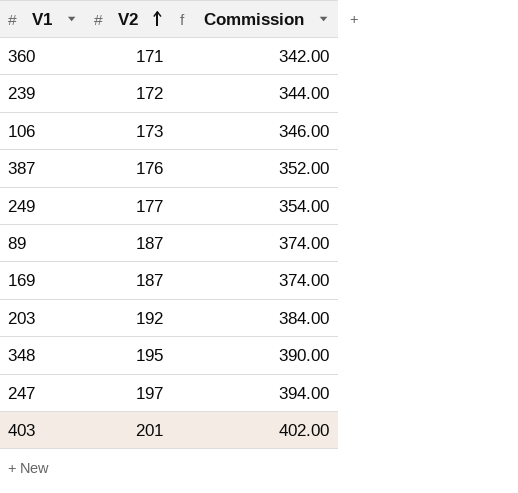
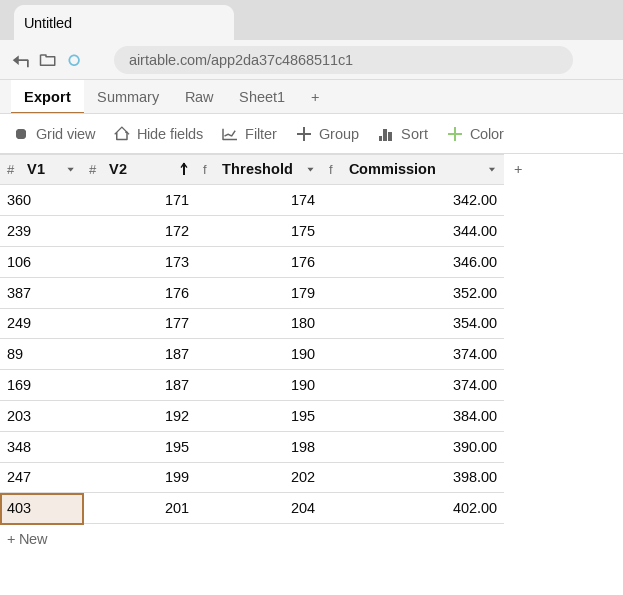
column Threshold | formula: none -> [V2] + 3
247 | V2: 197 -> 199
247 | Commission: 394.00 -> 398.00

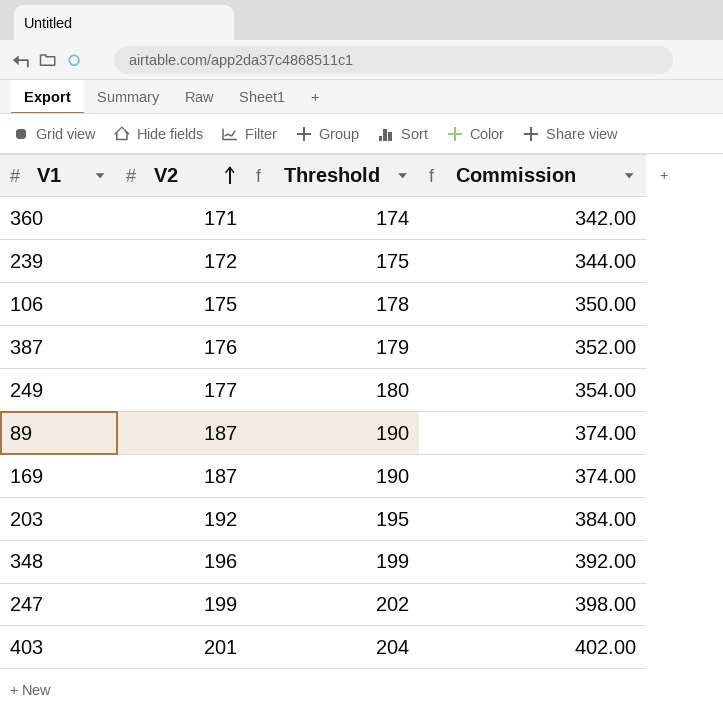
106 | V2: 173 -> 175
106 | Threshold: 176 -> 178
106 | Commission: 346.00 -> 350.00
348 | V2: 195 -> 196
348 | Threshold: 198 -> 199
348 | Commission: 390.00 -> 392.00

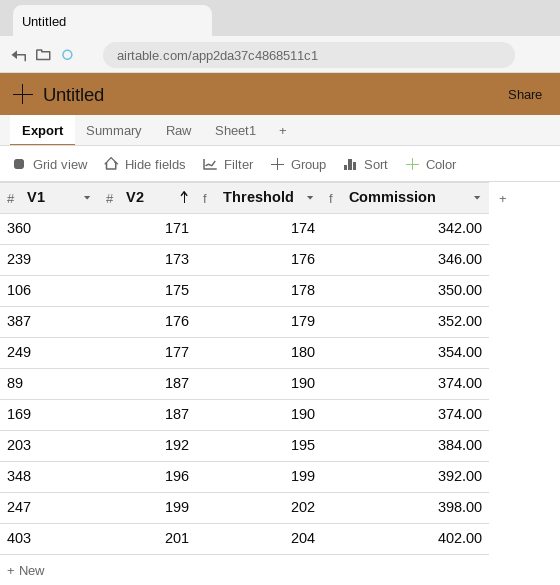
239 | V2: 172 -> 173
239 | Threshold: 175 -> 176
239 | Commission: 344.00 -> 346.00

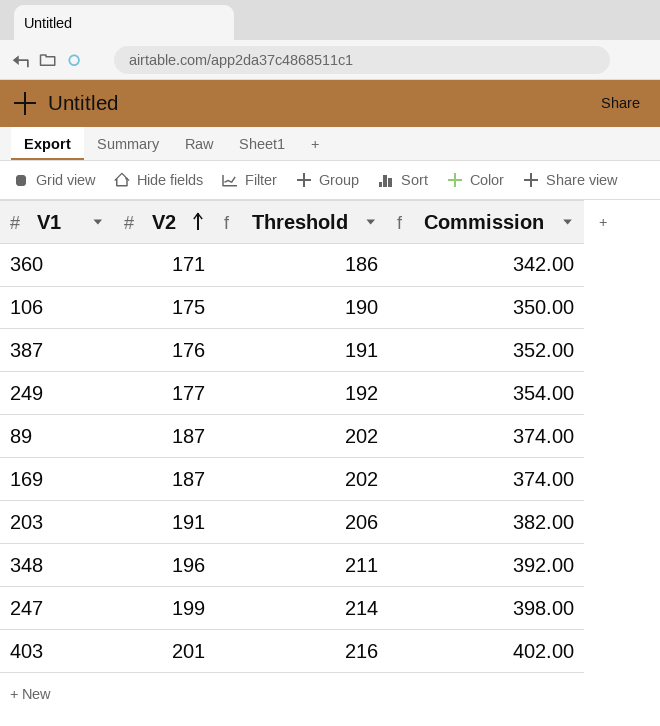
column Threshold | formula: [V2] + 3 -> [V2] + 15
row 239: 173 | 176 | 346.00 -> none
203 | V2: 192 -> 191
203 | Commission: 384.00 -> 382.00

